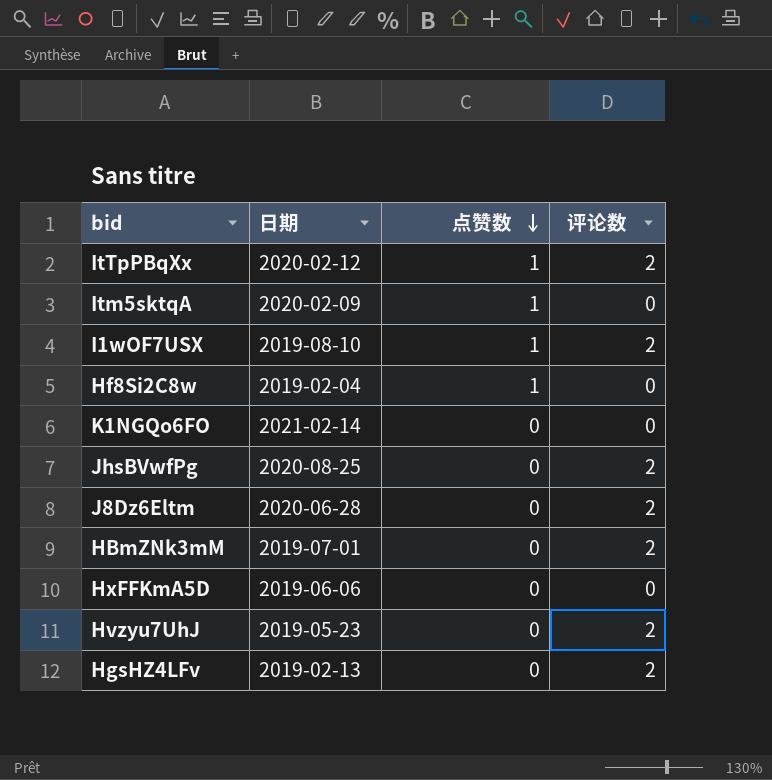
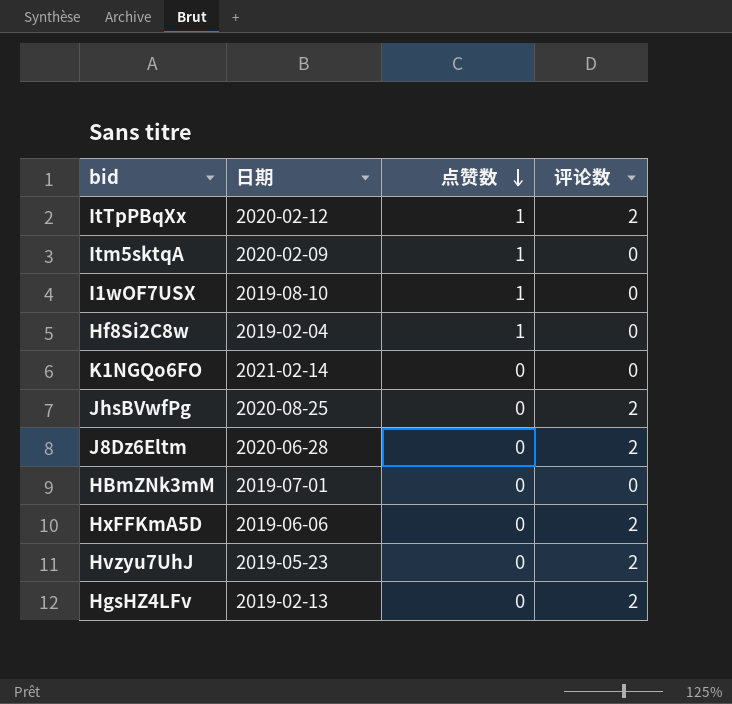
I1wOF7USX | 评论数: 2 -> 0
HBmZNk3mM | 评论数: 2 -> 0
HxFFKmA5D | 评论数: 0 -> 2

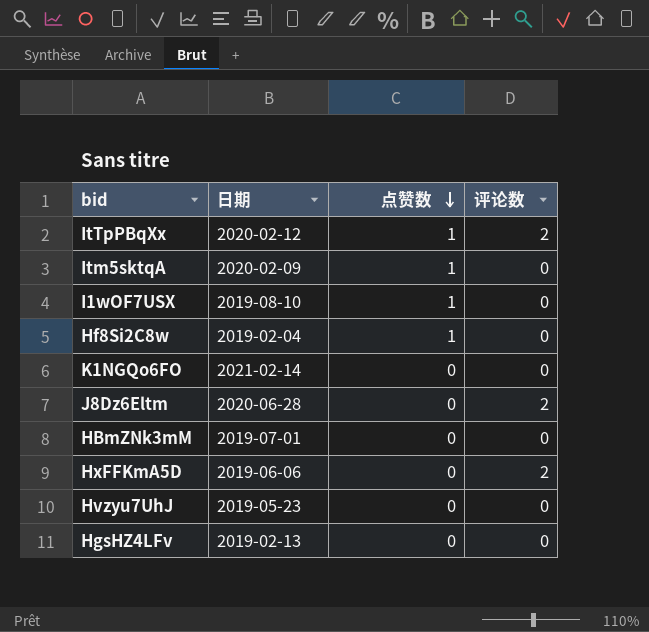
row JhsBVwfPg: 2020-08-25 | 0 | 2 -> none
Hvzyu7UhJ | 评论数: 2 -> 0
HgsHZ4LFv | 评论数: 2 -> 0

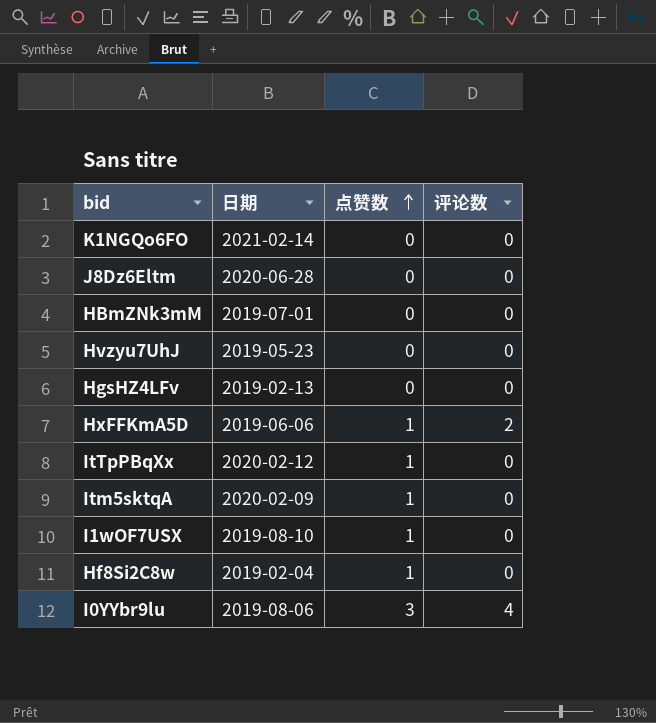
row order: 点赞数 descending -> 点赞数 ascending
J8Dz6Eltm | 评论数: 2 -> 0
HxFFKmA5D | 点赞数: 0 -> 1
ItTpPBqXx | 评论数: 2 -> 0
row I0YYbr9lu: none -> 2019-08-06 | 3 | 4

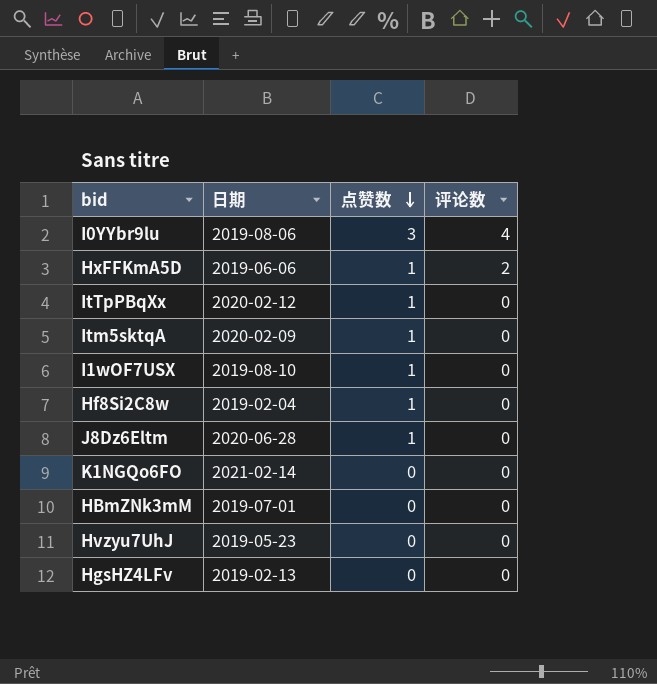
row order: 点赞数 ascending -> 点赞数 descending
J8Dz6Eltm | 点赞数: 0 -> 1

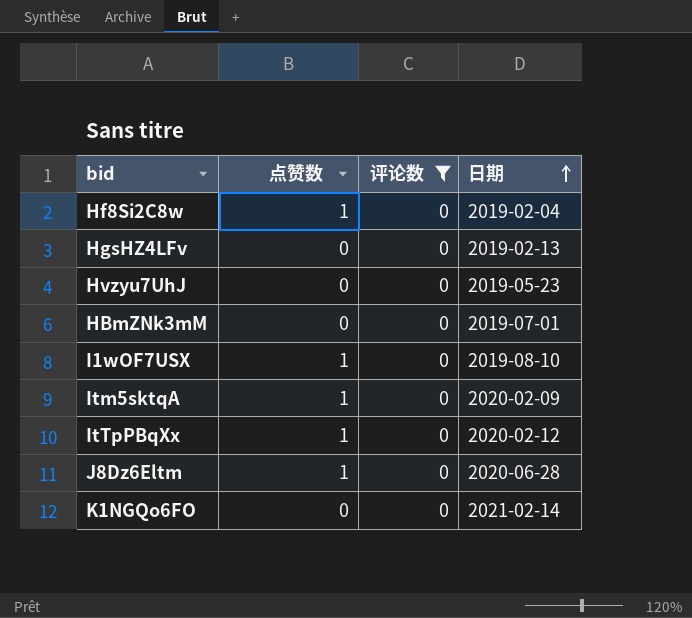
filter: none -> 评论数 = 0
row order: 点赞数 descending -> 日期 ascending
column 日期 | position: 2 -> 4

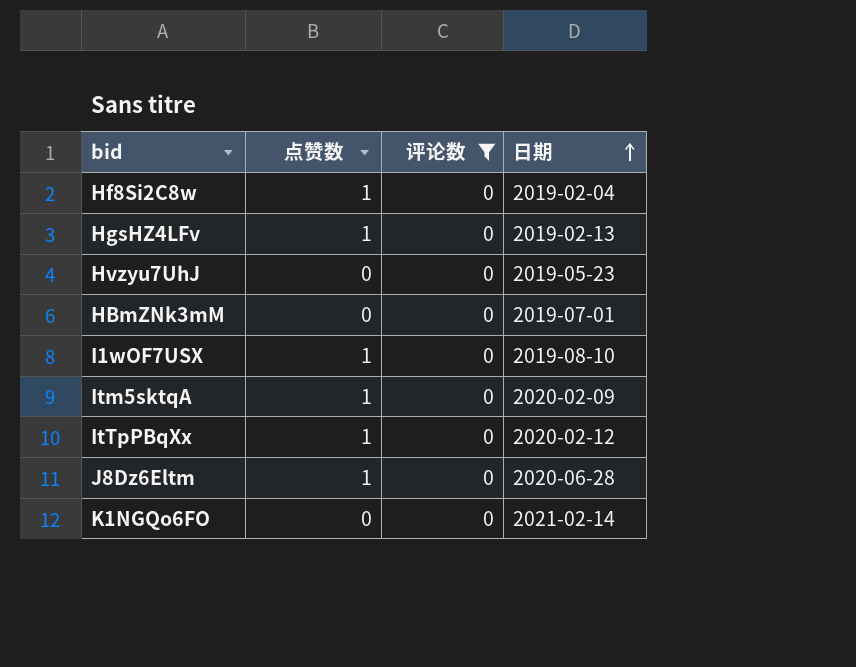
HgsHZ4LFv | 点赞数: 0 -> 1

